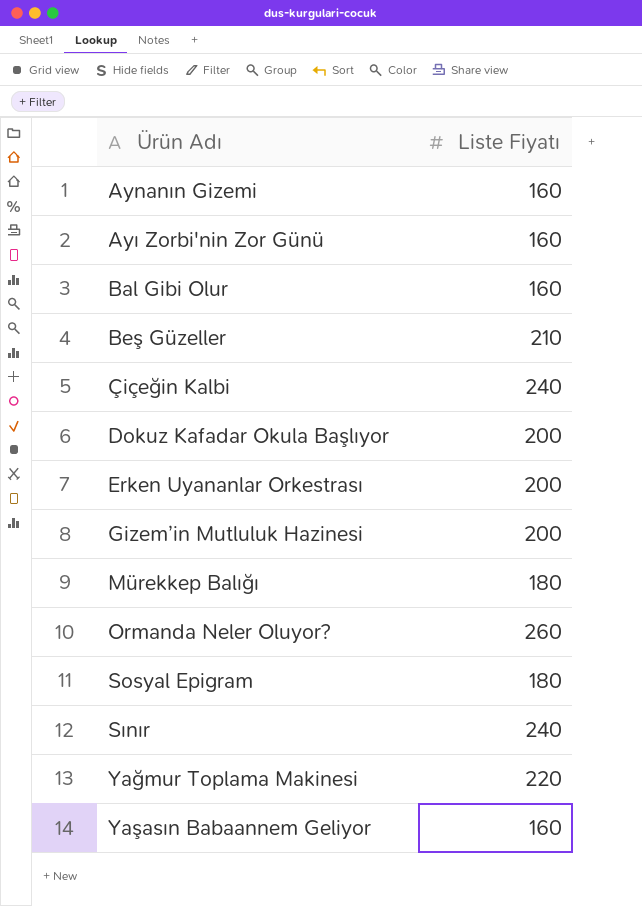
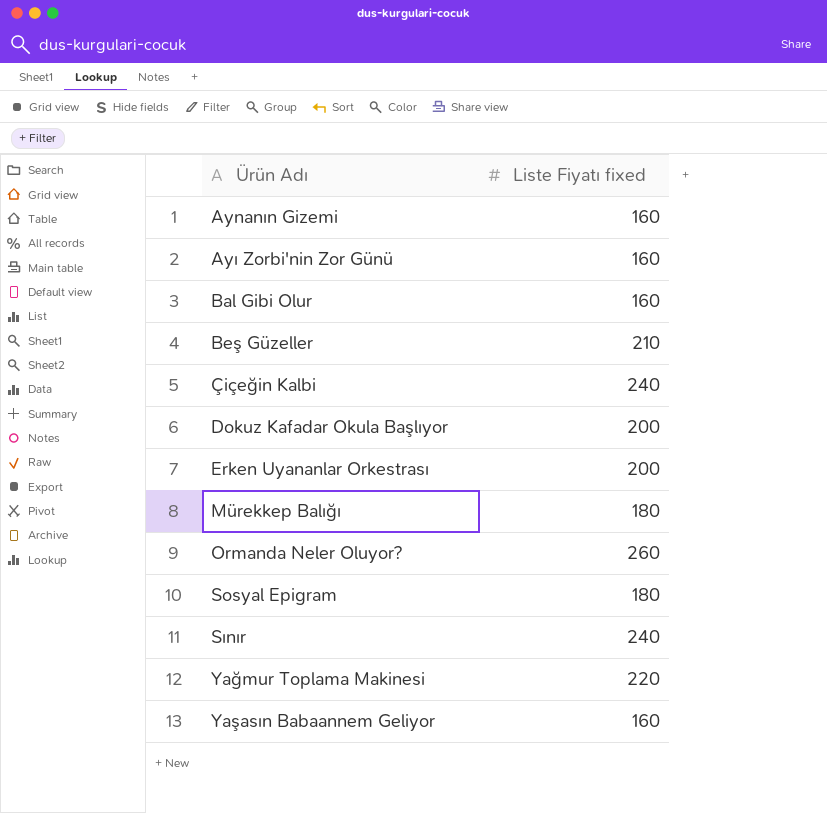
column name: Liste Fiyatı -> Liste Fiyatı fixed
row Gizem’in Mutluluk Hazinesi: 200 -> none

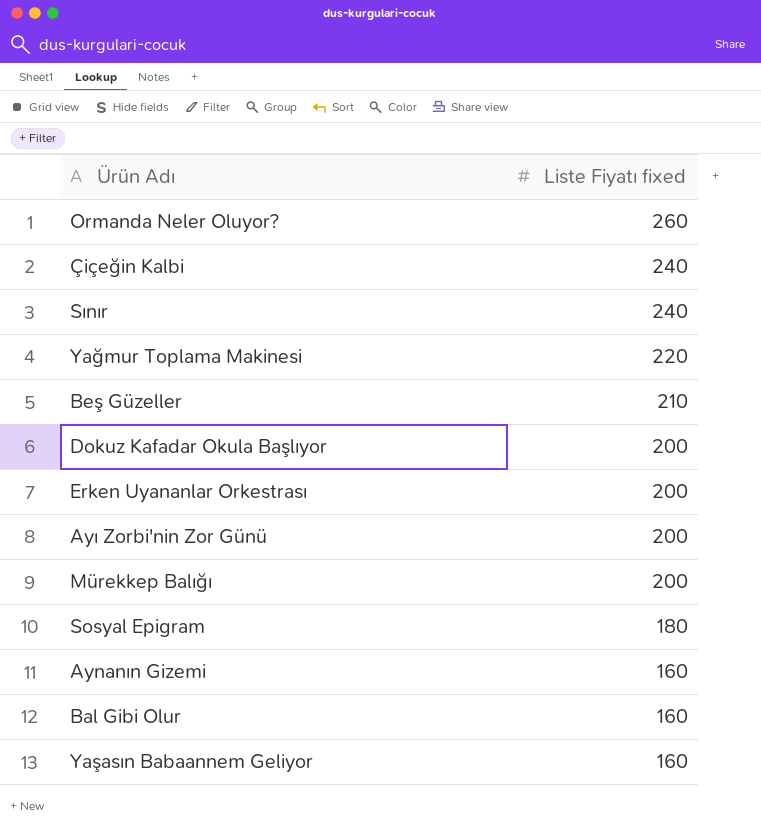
row order: Ürün Adı ascending -> Liste Fiyatı fixed descending
Ayı Zorbi'nin Zor Günü | Liste Fiyatı fixed: 160 -> 200
Mürekkep Balığı | Liste Fiyatı fixed: 180 -> 200

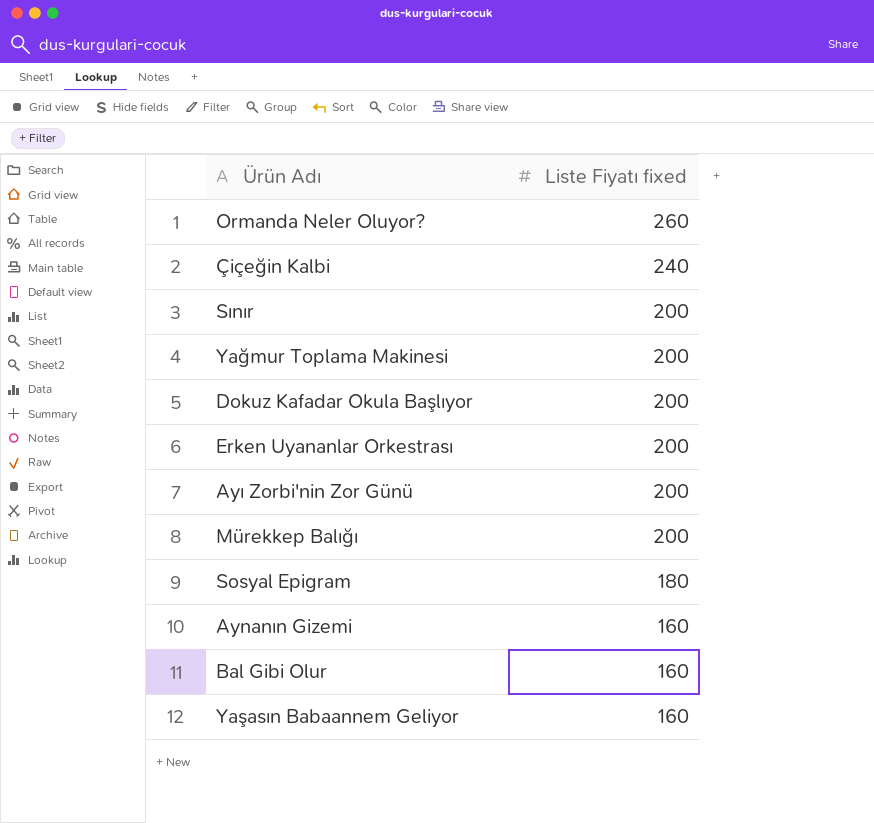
row Beş Güzeller: 210 -> none
Sınır | Liste Fiyatı fixed: 240 -> 200
Yağmur Toplama Makinesi | Liste Fiyatı fixed: 220 -> 200

